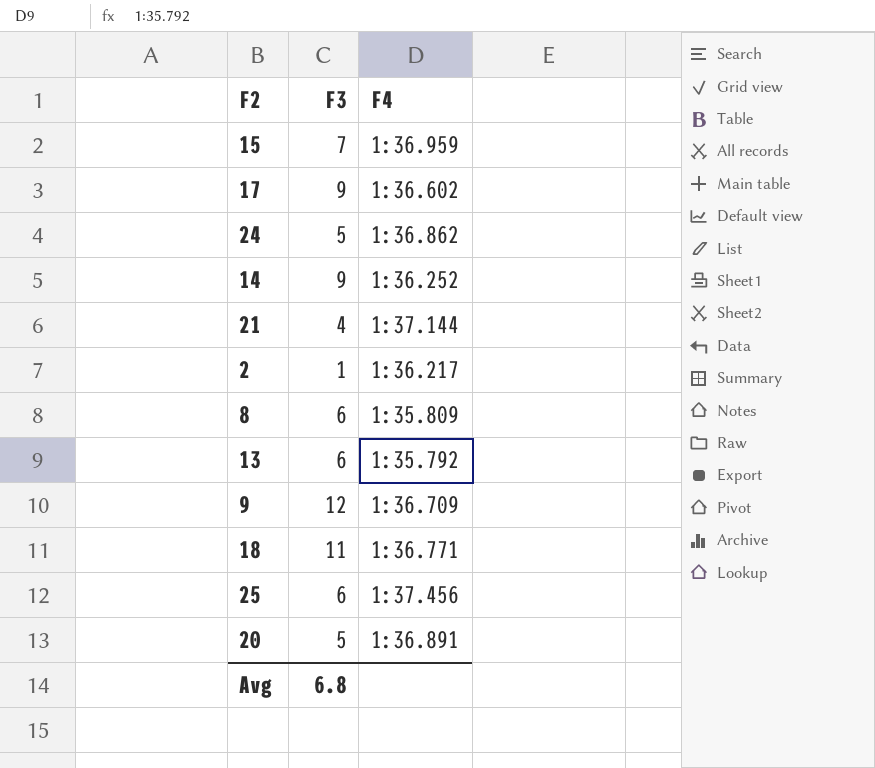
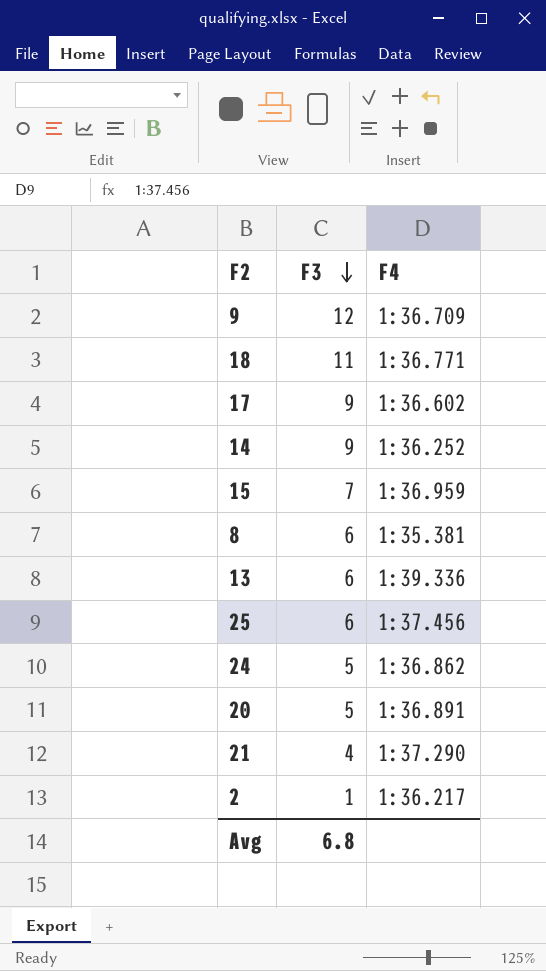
row order: none -> F3 descending
8 | F4: 1:35.809 -> 1:35.381
13 | F4: 1:35.792 -> 1:39.336
21 | F4: 1:37.144 -> 1:37.290

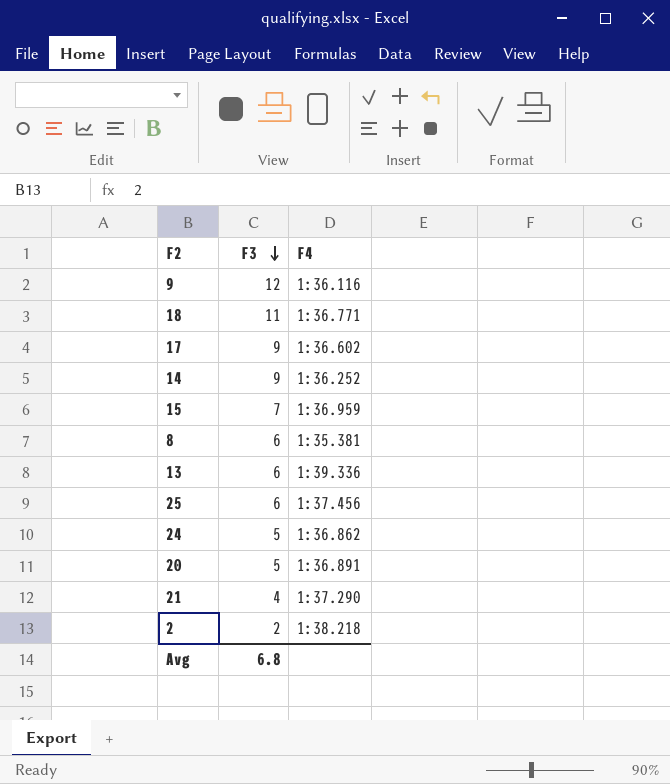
9 | F4: 1:36.709 -> 1:36.116
2 | F3: 1 -> 2
2 | F4: 1:36.217 -> 1:38.218

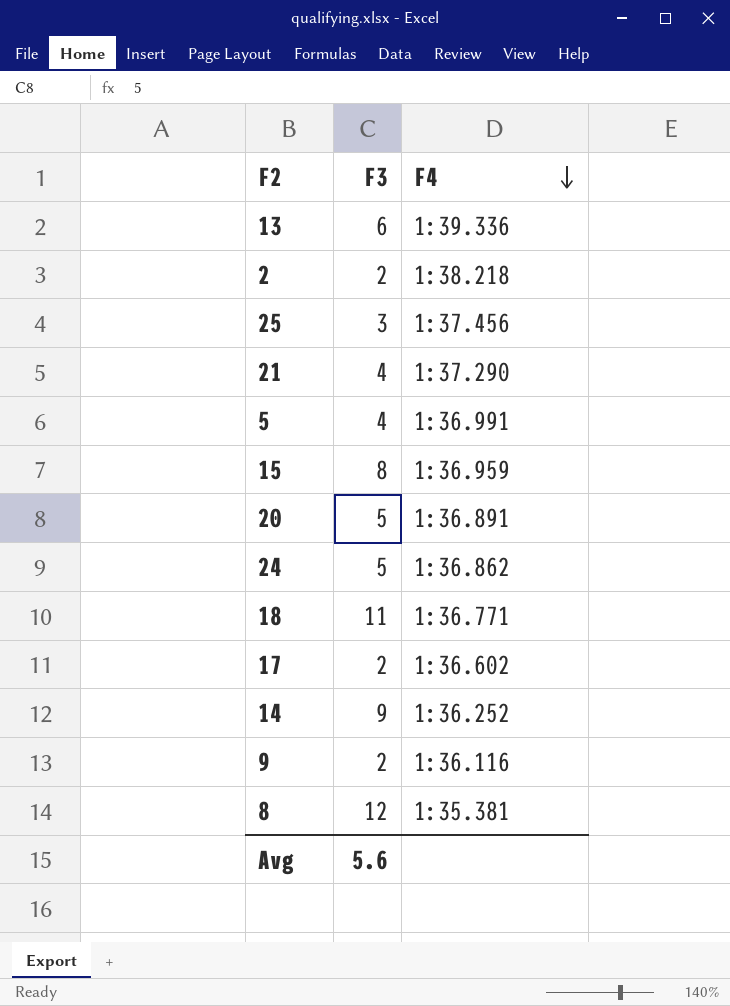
row order: F3 descending -> F4 descending
25 | F3: 6 -> 3
row 5: none -> 4 | 1:36.991
15 | F3: 7 -> 8
17 | F3: 9 -> 2
9 | F3: 12 -> 2
8 | F3: 6 -> 12
Avg | F3: 6.8 -> 5.6

